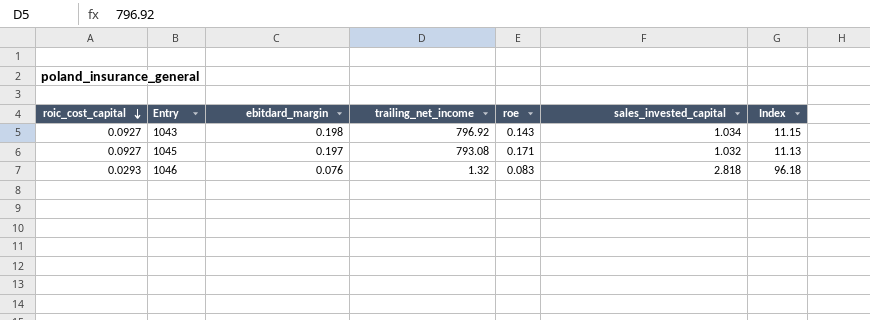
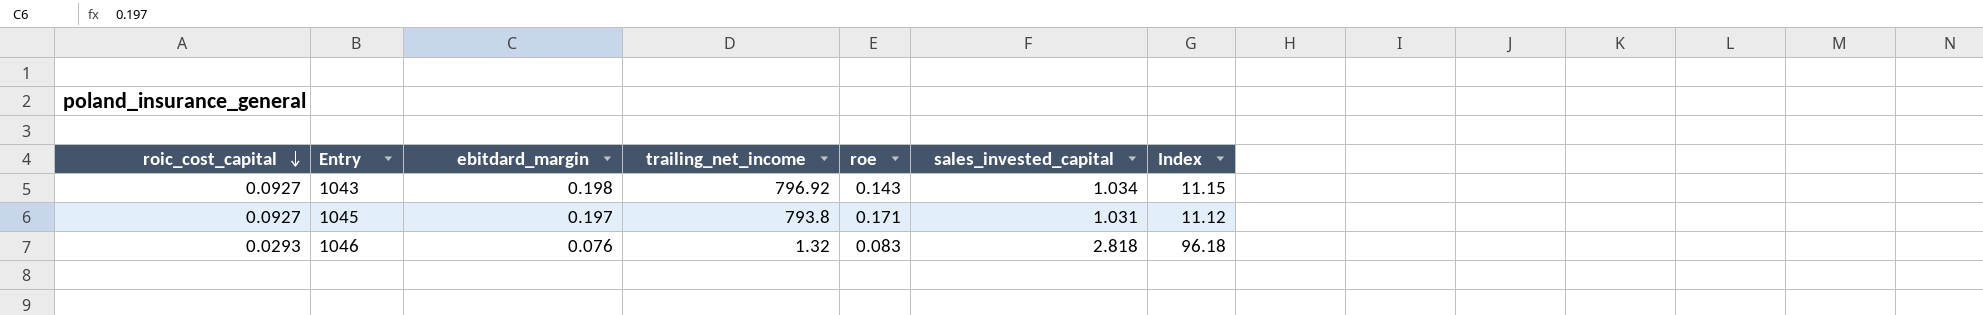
1045 | trailing_net_income: 793.08 -> 793.8
1045 | sales_invested_capital: 1.032 -> 1.031
1045 | Index: 11.13 -> 11.12

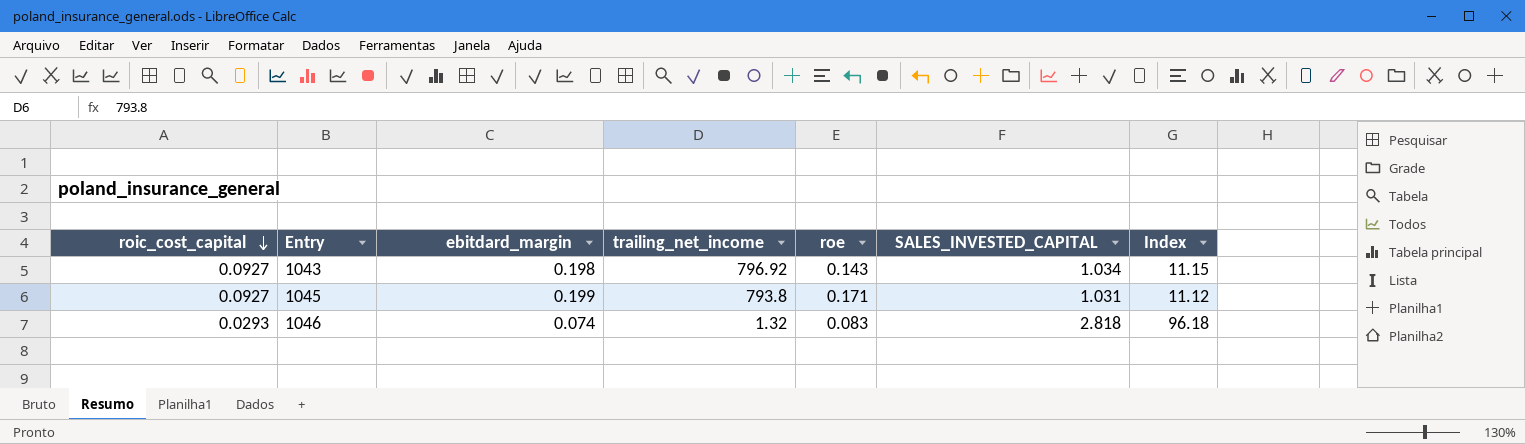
column name: sales_invested_capital -> SALES_INVESTED_CAPITAL
1045 | ebitdard_margin: 0.197 -> 0.199
1046 | ebitdard_margin: 0.076 -> 0.074

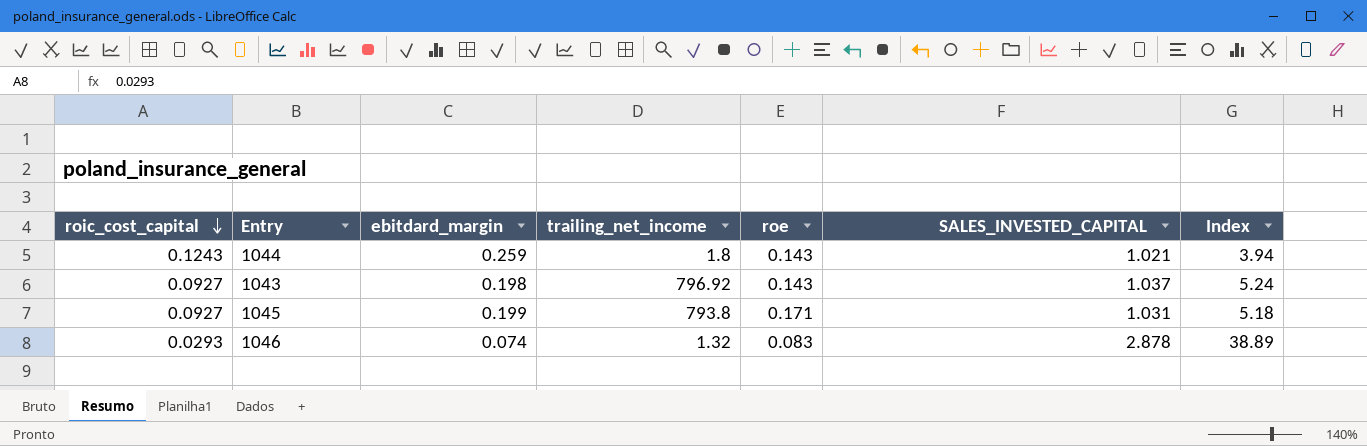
column Index | formula: [SALES_INVESTED_CAPITAL] / [roic_cost_capital] -> [SALES_INVESTED_CAPITAL] / [ebitdard_margin]
row 1044: none -> 0.1243 | 0.259 | 1.8 | 0.143 | 1.021 | 3.94
1043 | SALES_INVESTED_CAPITAL: 1.034 -> 1.037
1046 | SALES_INVESTED_CAPITAL: 2.818 -> 2.878

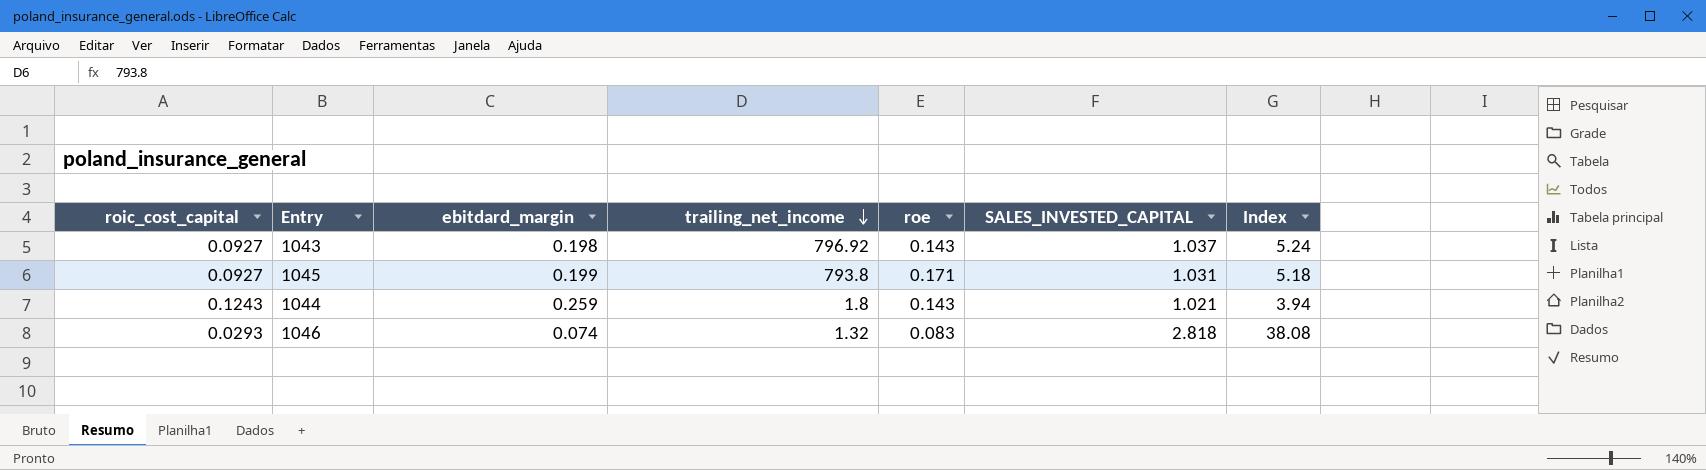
row order: roic_cost_capital descending -> trailing_net_income descending
1046 | SALES_INVESTED_CAPITAL: 2.878 -> 2.818
1046 | Index: 38.89 -> 38.08

